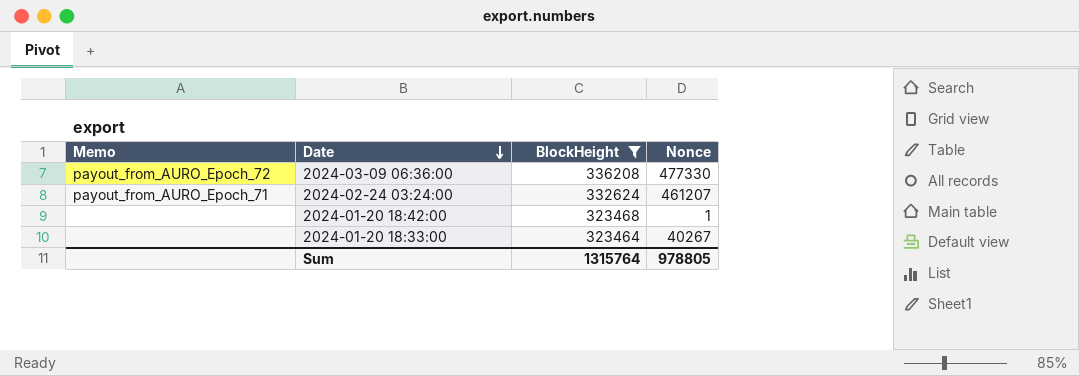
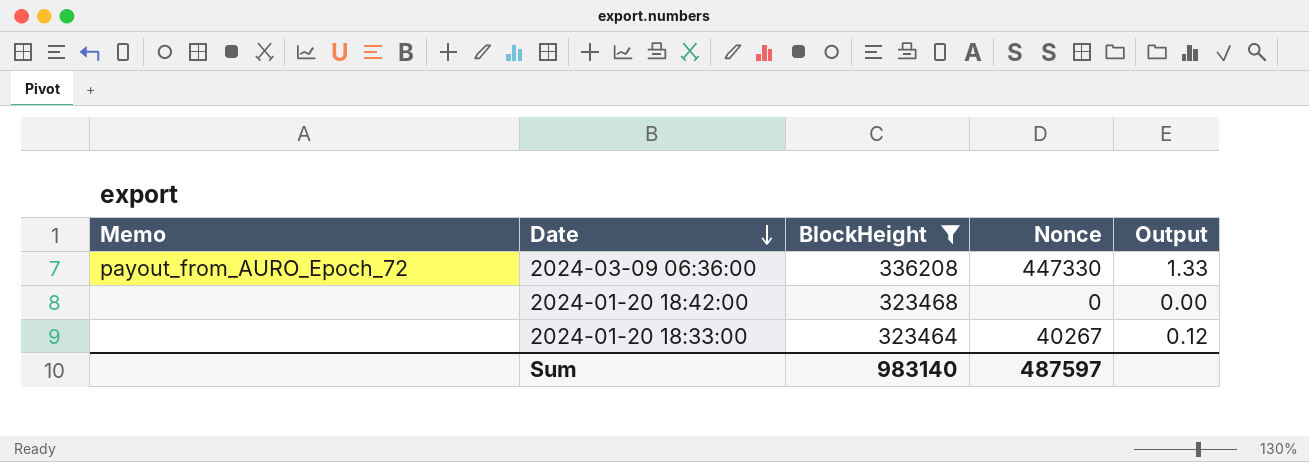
column Output | formula: none -> [Nonce] / [BlockHeight]
row 2024-02-24 03:24:00: payout_from_AURO_Epoch_71 | 332624 | 461207 -> none
2024-03-09 06:36:00 | Nonce: 477330 -> 447330
2024-01-20 18:42:00 | Nonce: 1 -> 0
Sum | BlockHeight: 1315764 -> 983140
Sum | Nonce: 978805 -> 487597

